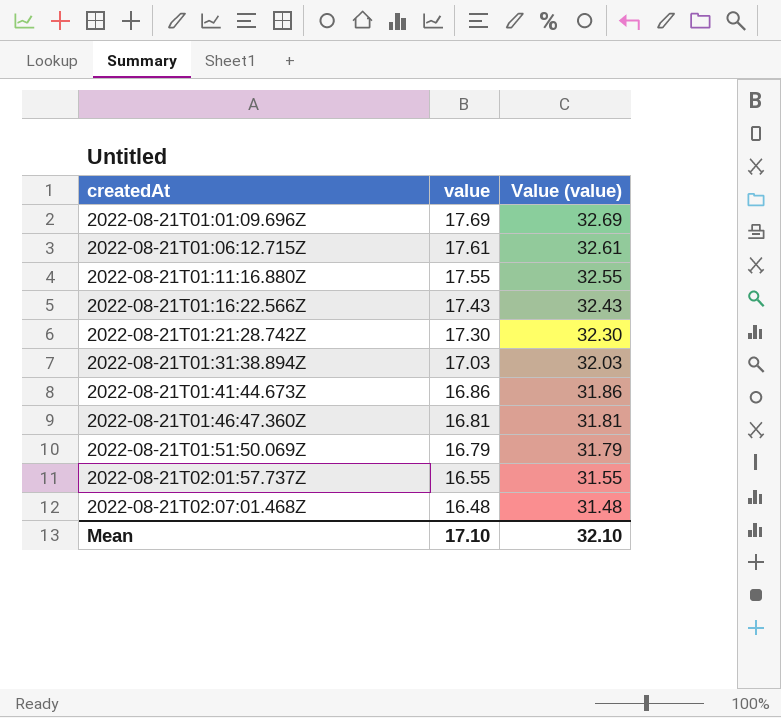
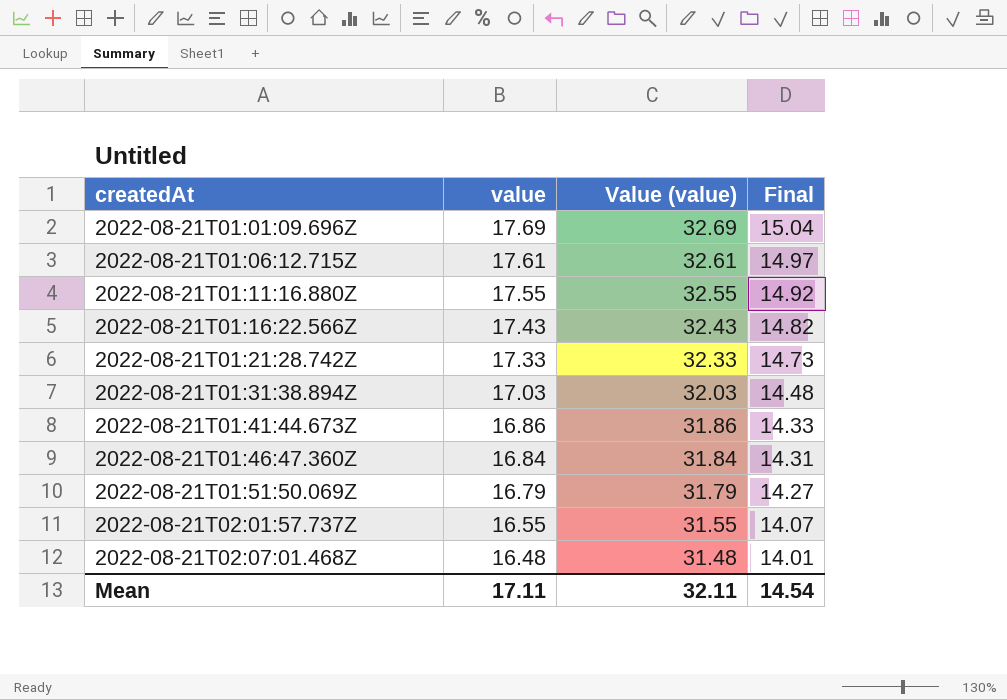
column Final | formula: none -> [value] * 0.85
2022-08-21T01:21:28.742Z | value: 17.30 -> 17.33
2022-08-21T01:21:28.742Z | Value (value): 32.30 -> 32.33
2022-08-21T01:46:47.360Z | value: 16.81 -> 16.84
2022-08-21T01:46:47.360Z | Value (value): 31.81 -> 31.84
Mean | value: 17.10 -> 17.11
Mean | Value (value): 32.10 -> 32.11

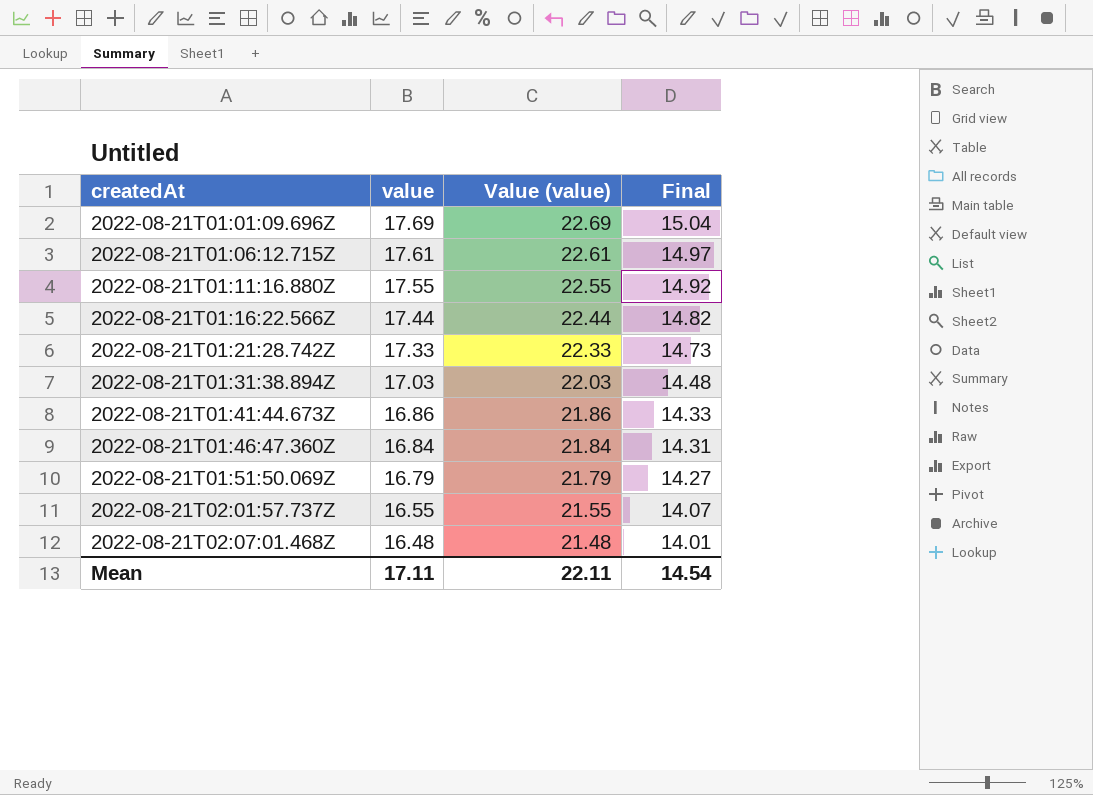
column Value (value) | formula: [value] + 15 -> [value] + 5
2022-08-21T01:16:22.566Z | value: 17.43 -> 17.44
Mean | Value (value): 32.11 -> 22.11

